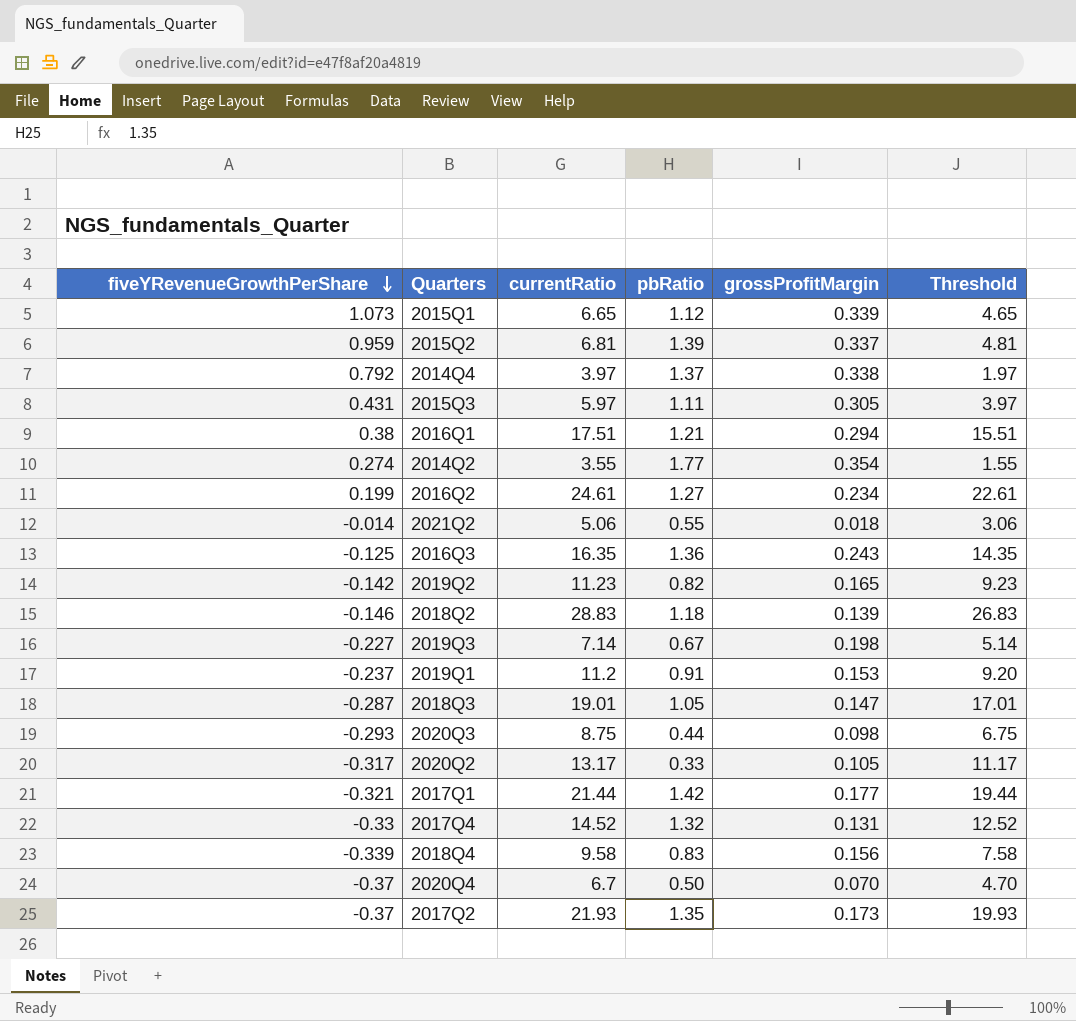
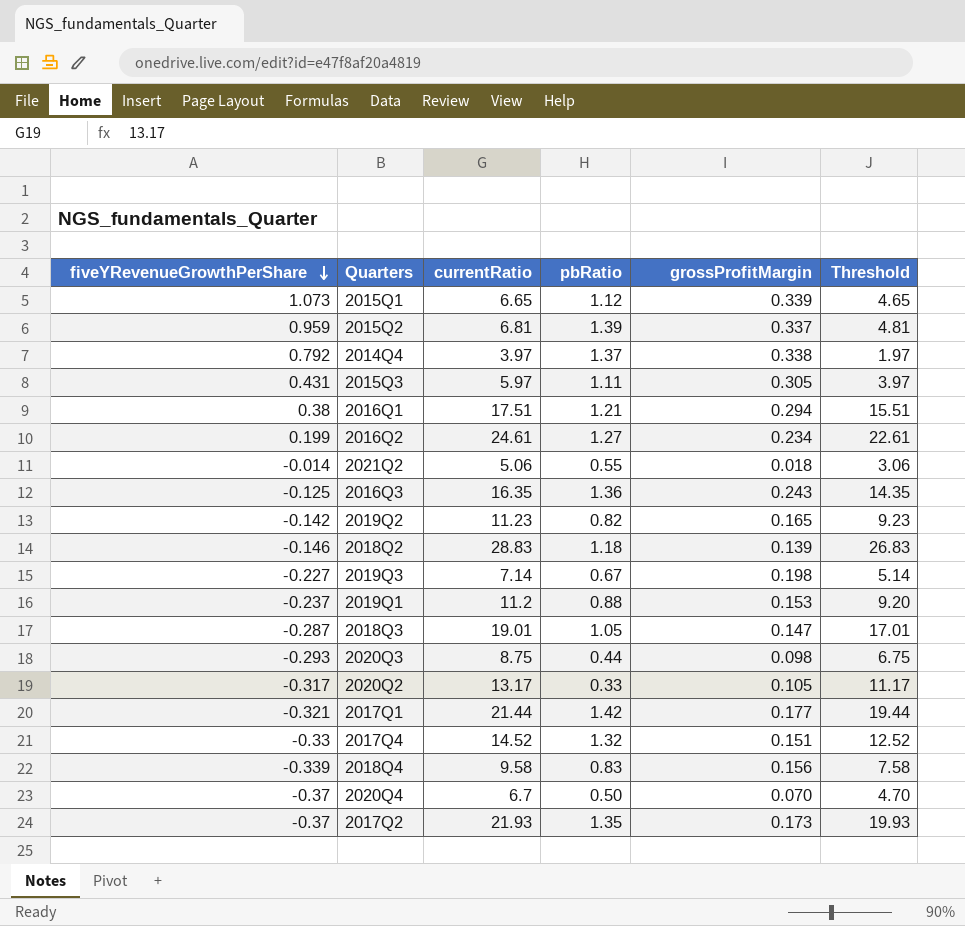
row 2014Q2: 0.274 | 3.55 | 1.77 | 0.354 | 1.55 -> none
2019Q1 | pbRatio: 0.91 -> 0.88
2017Q4 | grossProfitMargin: 0.131 -> 0.151

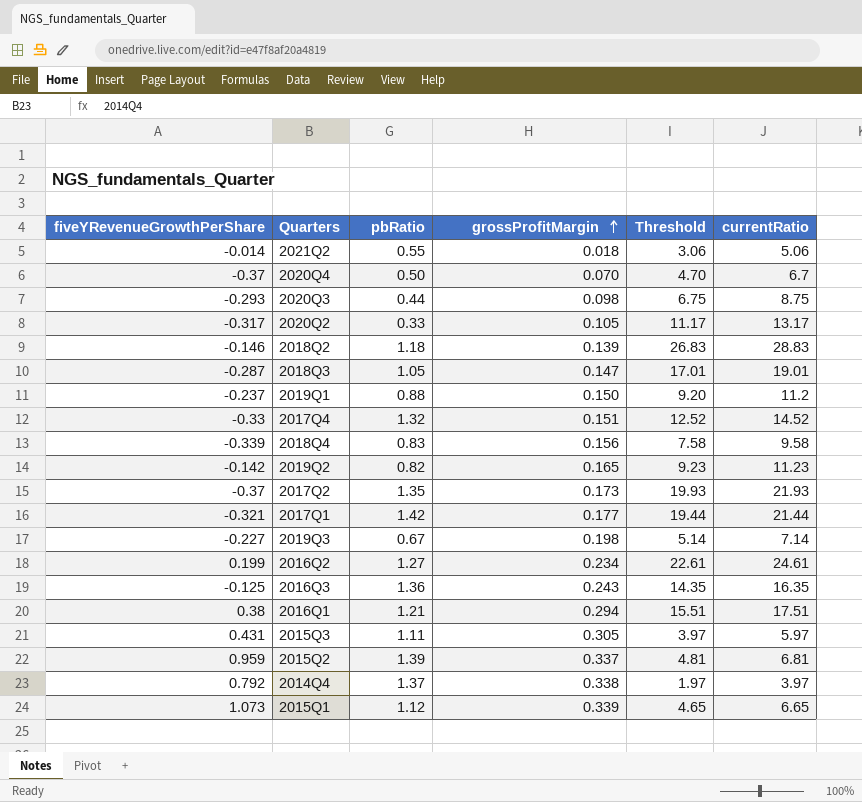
row order: fiveYRevenueGrowthPerShare descending -> grossProfitMargin ascending
column currentRatio | position: 3 -> 6
2019Q1 | grossProfitMargin: 0.153 -> 0.150

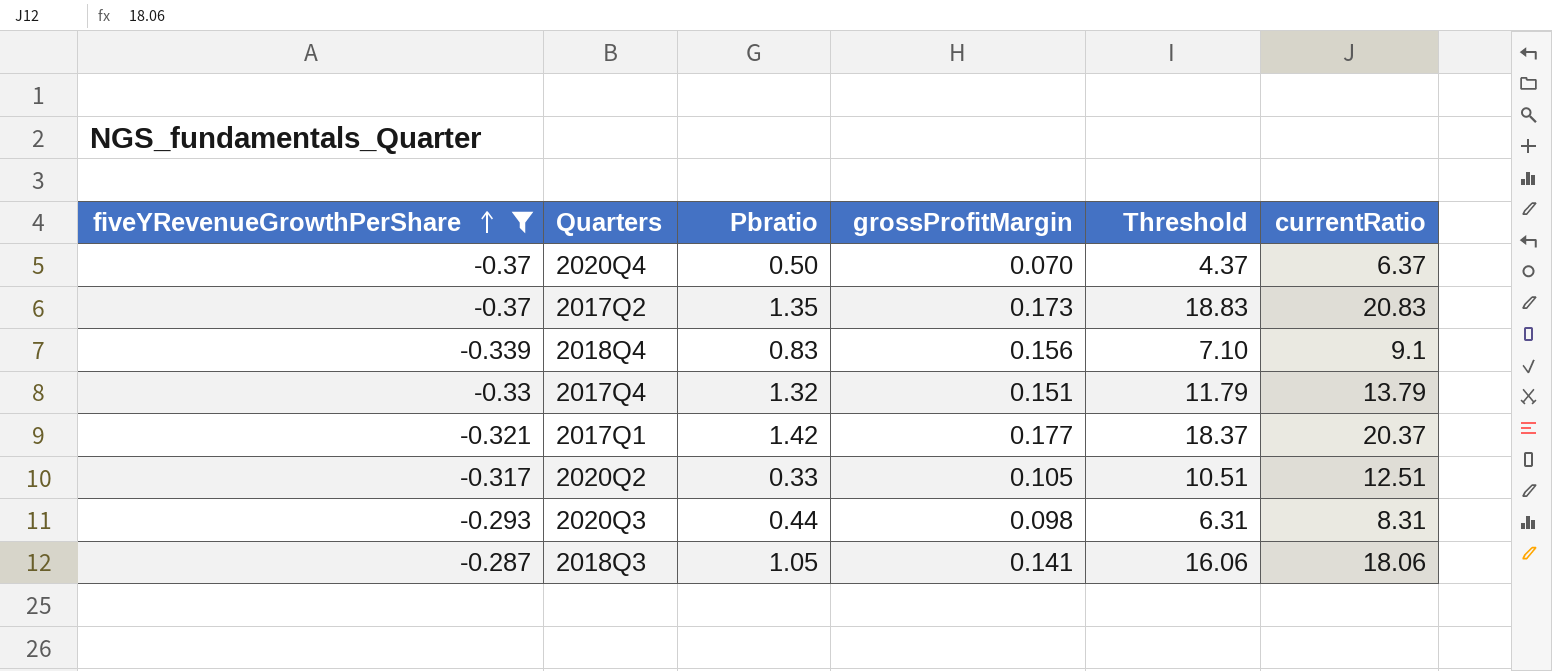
filter: none -> fiveYRevenueGrowthPerShare <= -0.287
row order: grossProfitMargin ascending -> fiveYRevenueGrowthPerShare ascending
column name: pbRatio -> Pbratio
2020Q4 | Threshold: 4.70 -> 4.37
2020Q4 | currentRatio: 6.7 -> 6.37
2017Q2 | Threshold: 19.93 -> 18.83
2017Q2 | currentRatio: 21.93 -> 20.83
2018Q4 | Threshold: 7.58 -> 7.10
2018Q4 | currentRatio: 9.58 -> 9.1
2017Q4 | Threshold: 12.52 -> 11.79
2017Q4 | currentRatio: 14.52 -> 13.79
2017Q1 | Threshold: 19.44 -> 18.37
2017Q1 | currentRatio: 21.44 -> 20.37
2020Q2 | Threshold: 11.17 -> 10.51
2020Q2 | currentRatio: 13.17 -> 12.51
2020Q3 | Threshold: 6.75 -> 6.31
2020Q3 | currentRatio: 8.75 -> 8.31
2018Q3 | grossProfitMargin: 0.147 -> 0.141
2018Q3 | Threshold: 17.01 -> 16.06
2018Q3 | currentRatio: 19.01 -> 18.06

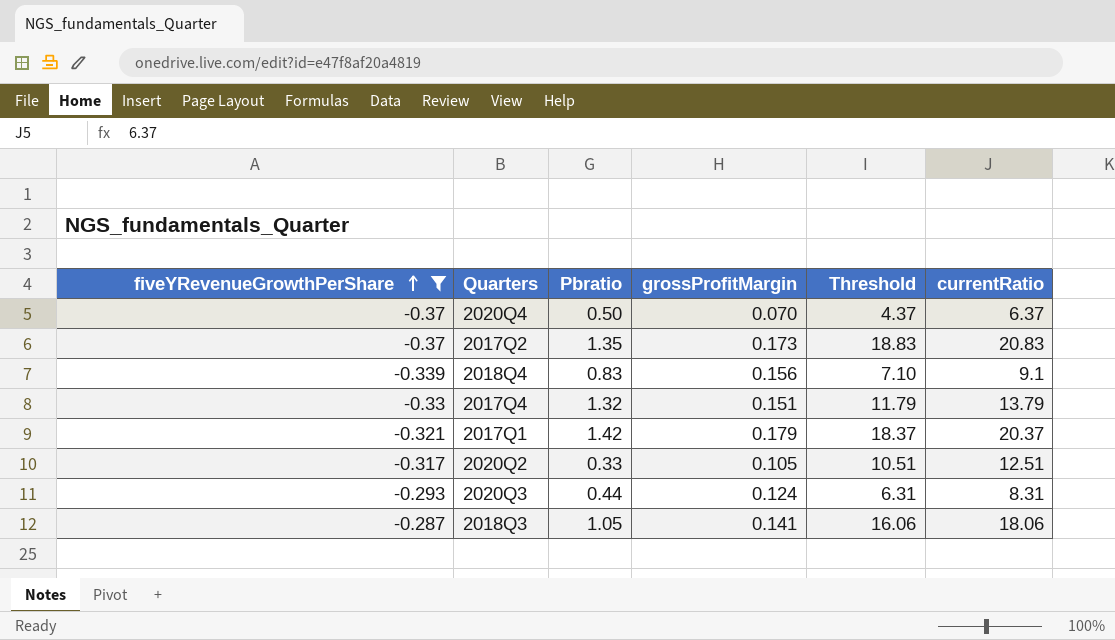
2017Q1 | grossProfitMargin: 0.177 -> 0.179
2020Q3 | grossProfitMargin: 0.098 -> 0.124

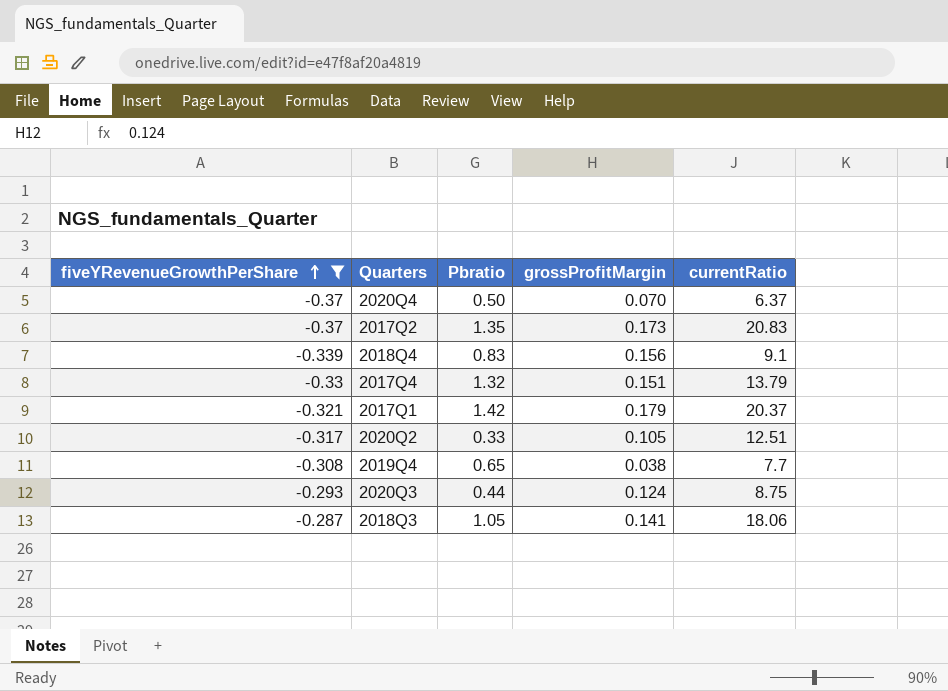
column Threshold | formula: [currentRatio] - 2 -> none
row 2019Q4: none -> -0.308 | 0.65 | 0.038 | 7.7
2020Q3 | currentRatio: 8.31 -> 8.75

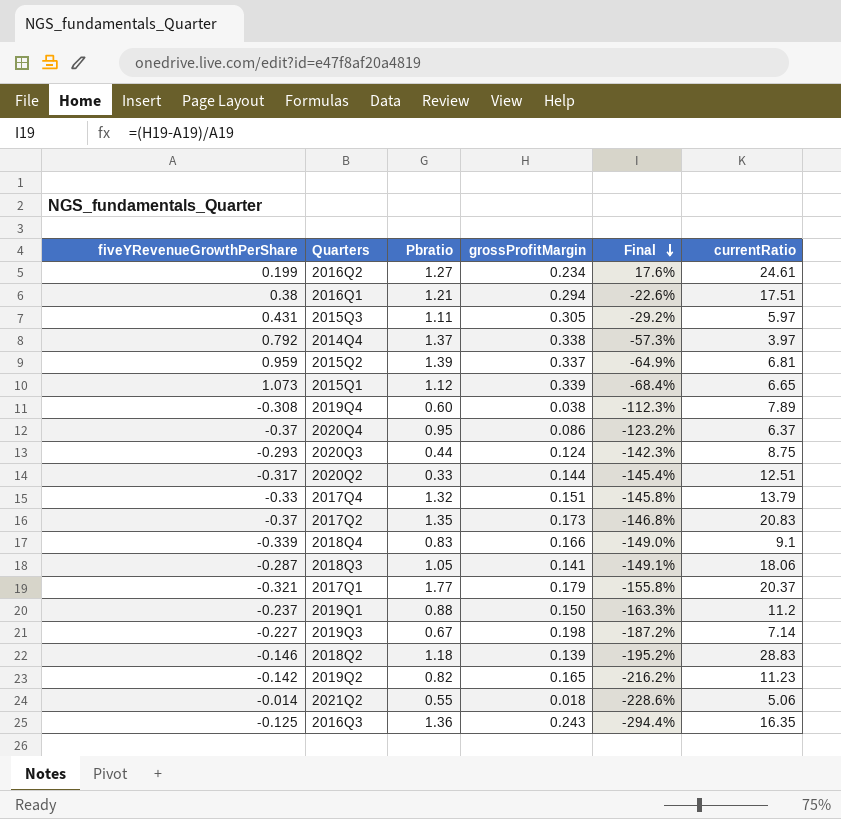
filter: fiveYRevenueGrowthPerShare <= -0.287 -> none
row order: fiveYRevenueGrowthPerShare ascending -> Final descending
column Final | formula: none -> ([grossProfitMargin] - [fiveYRevenueGrowthPerShare]) / [fiveYRevenueGrowthPerShare]
2019Q4 | Pbratio: 0.65 -> 0.60
2019Q4 | currentRatio: 7.7 -> 7.89
2020Q4 | Pbratio: 0.50 -> 0.95
2020Q4 | grossProfitMargin: 0.070 -> 0.086
2020Q2 | grossProfitMargin: 0.105 -> 0.144
2018Q4 | grossProfitMargin: 0.156 -> 0.166
2017Q1 | Pbratio: 1.42 -> 1.77

